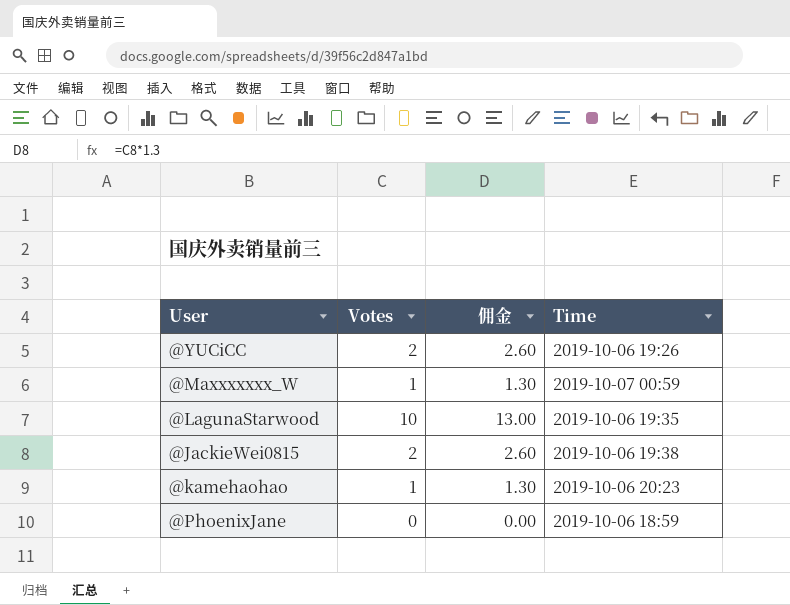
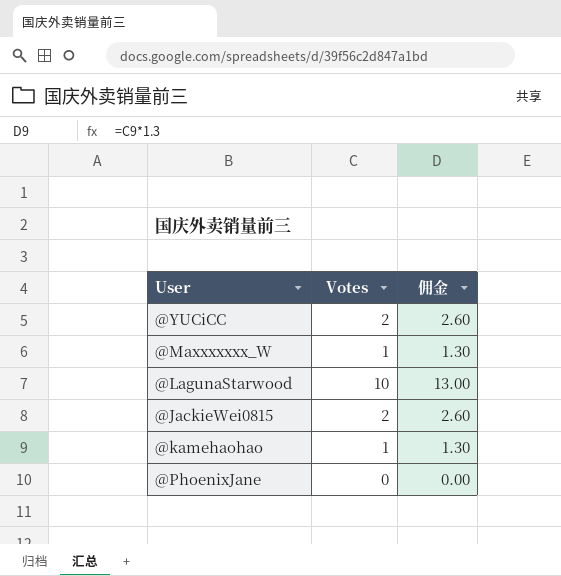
column Time | position: 4 -> none

